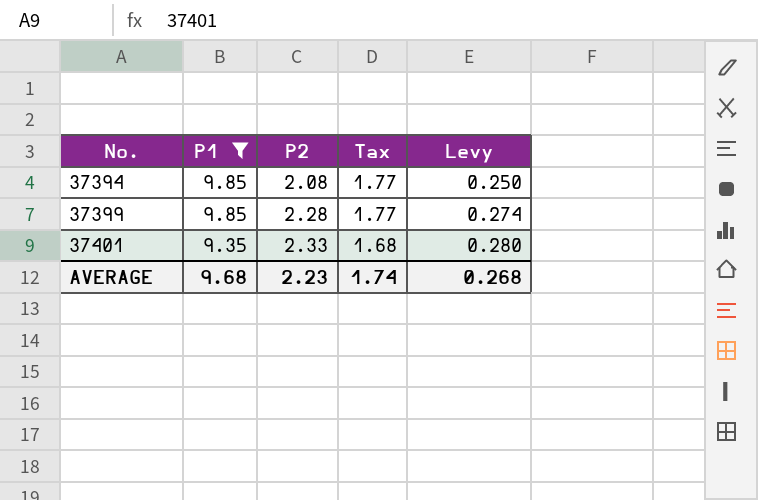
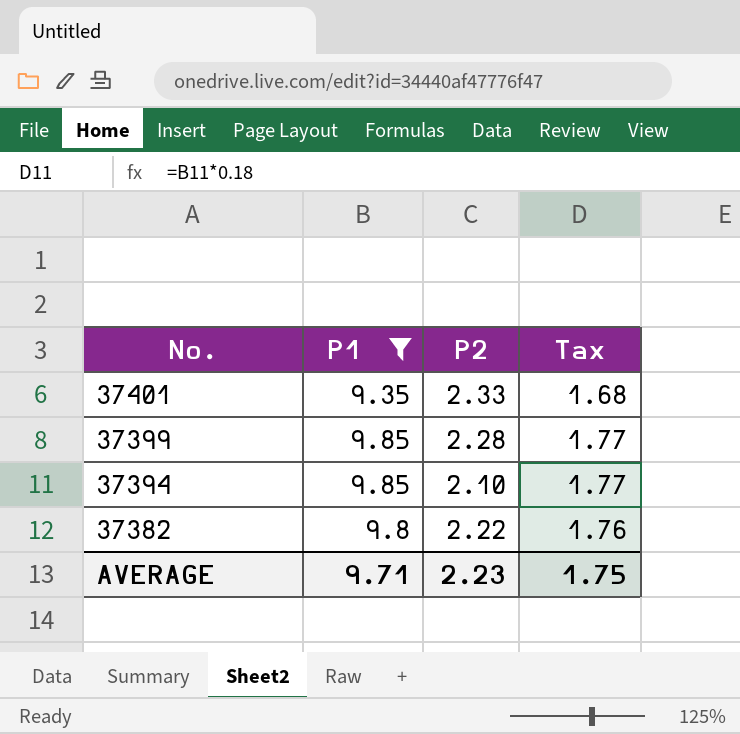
row order: No. ascending -> No. descending
column Levy | formula: [P2] * 0.12 -> none
37394 | P2: 2.08 -> 2.10
row 37382: none -> 9.8 | 2.22 | 1.76
AVERAGE | P1: 9.68 -> 9.71
AVERAGE | Tax: 1.74 -> 1.75

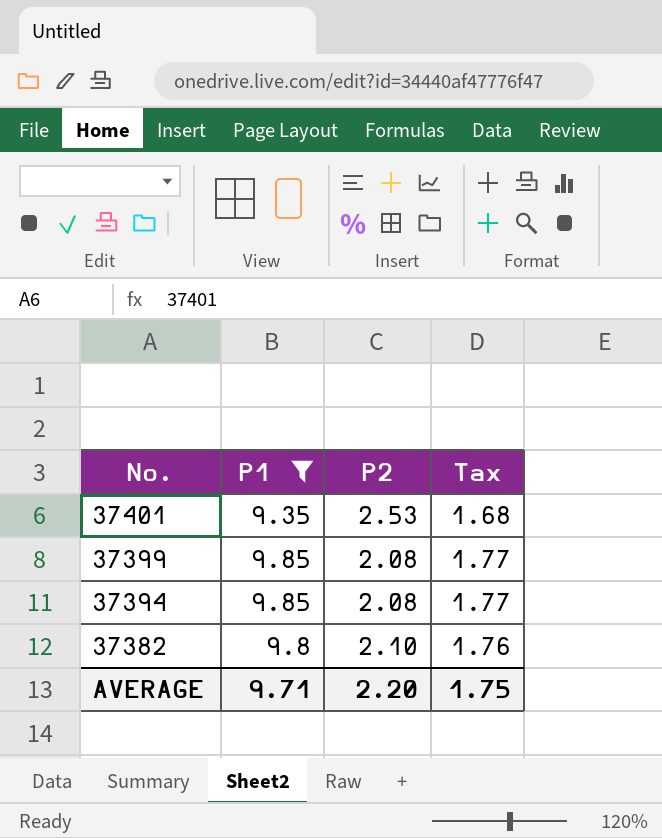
37401 | P2: 2.33 -> 2.53
37399 | P2: 2.28 -> 2.08
37394 | P2: 2.10 -> 2.08
37382 | P2: 2.22 -> 2.10
AVERAGE | P2: 2.23 -> 2.20

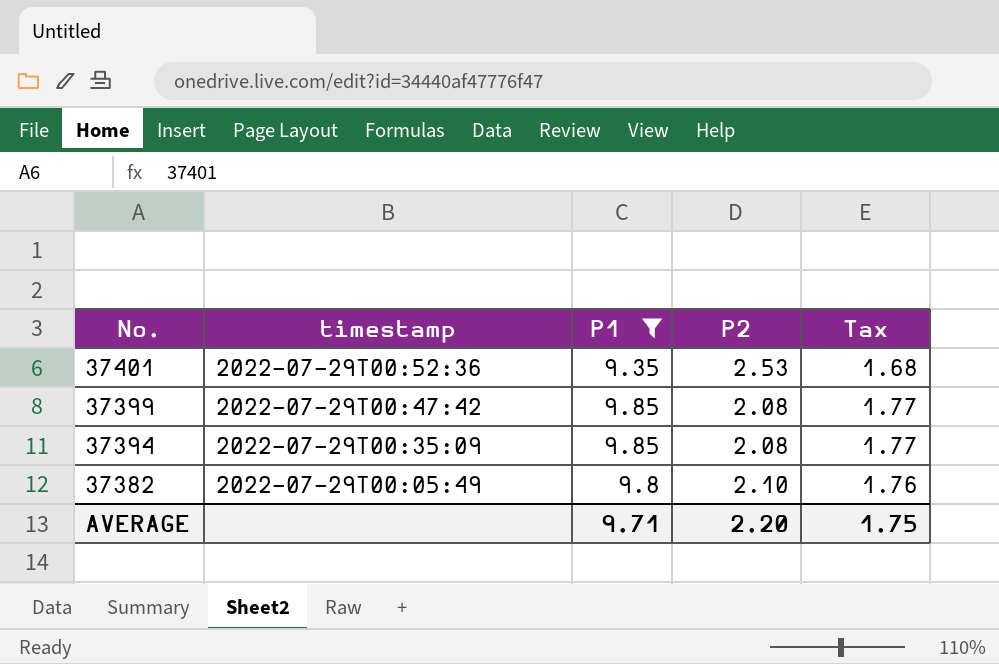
column timestamp | position: none -> 2

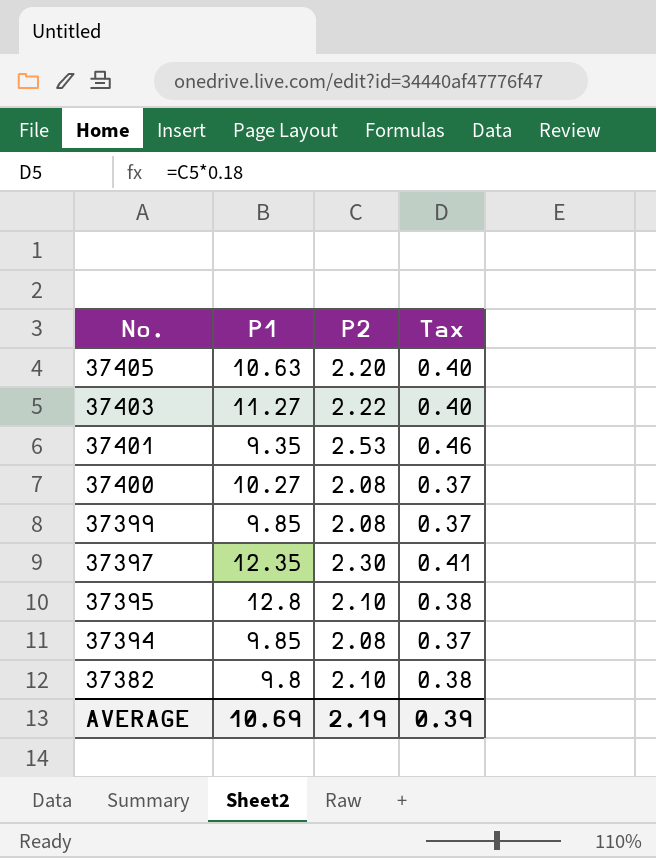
filter: P1 <= 9.85 -> none
column timestamp | position: 2 -> none
column Tax | formula: [P1] * 0.18 -> [P2] * 0.18
AVERAGE | P1: 9.71 -> 10.69
AVERAGE | P2: 2.20 -> 2.19
AVERAGE | Tax: 1.75 -> 0.39

